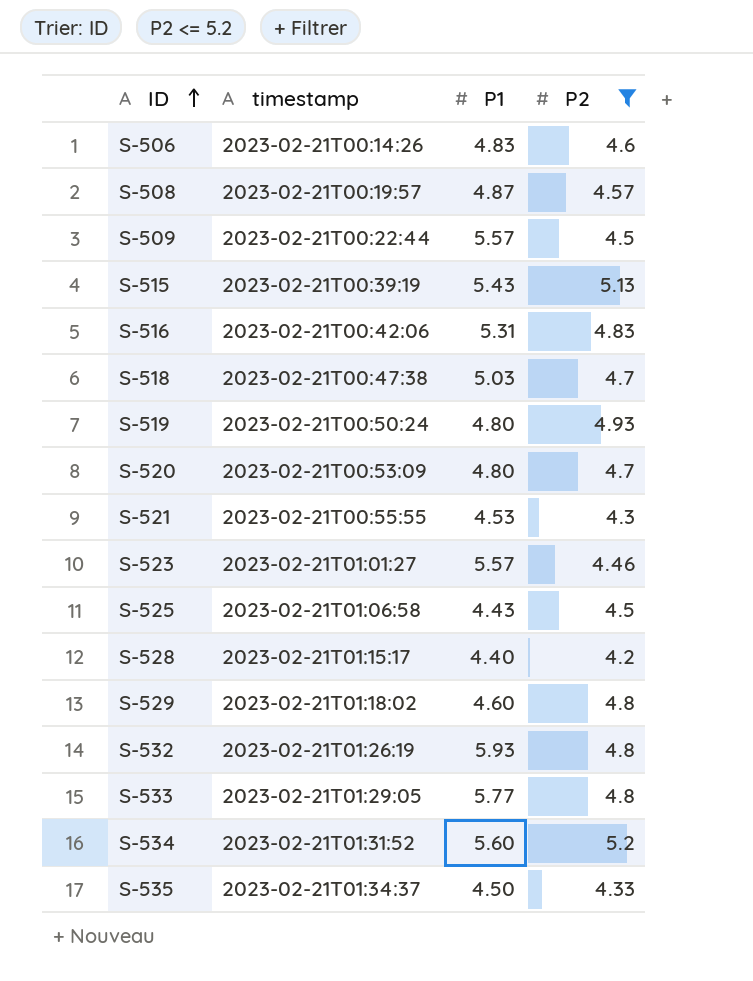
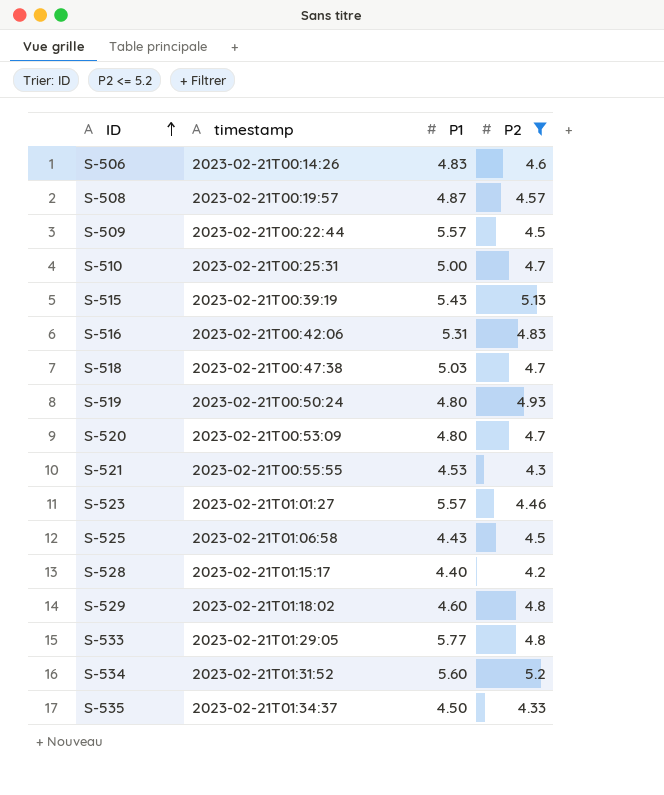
row S-532: 2023-02-21T01:26:19 | 5.93 | 4.8 -> none
row S-510: none -> 2023-02-21T00:25:31 | 5.00 | 4.7

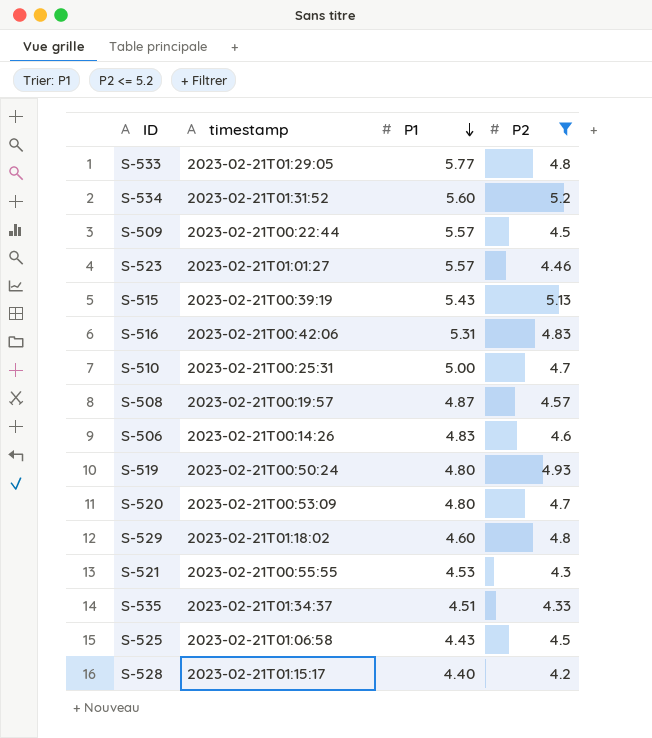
row order: ID ascending -> P1 descending
row S-518: 2023-02-21T00:47:38 | 5.03 | 4.7 -> none
S-535 | P1: 4.50 -> 4.51

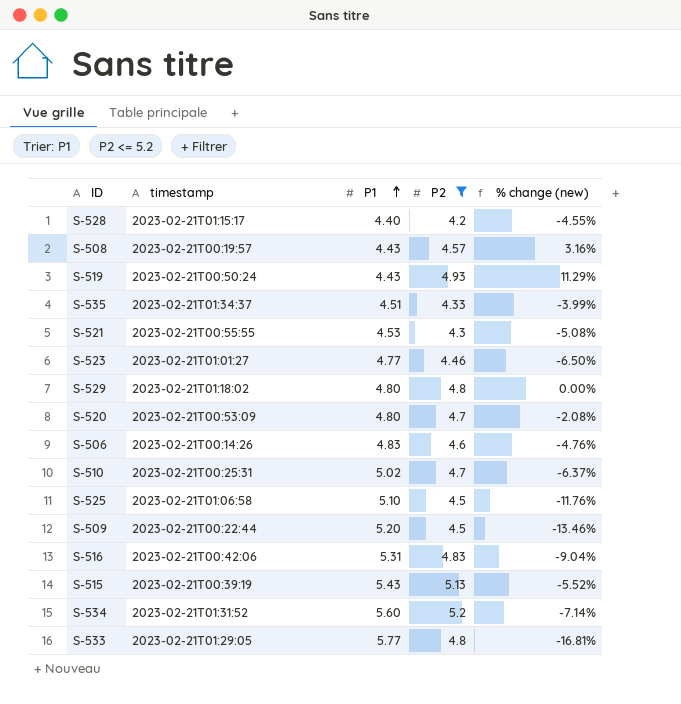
row order: P1 descending -> P1 ascending
column % change (new) | formula: none -> ([P2] - [P1]) / [P1]
S-508 | P1: 4.87 -> 4.43
S-519 | P1: 4.80 -> 4.43
S-523 | P1: 5.57 -> 4.77
S-529 | P1: 4.60 -> 4.80
S-510 | P1: 5.00 -> 5.02
S-525 | P1: 4.43 -> 5.10
S-509 | P1: 5.57 -> 5.20

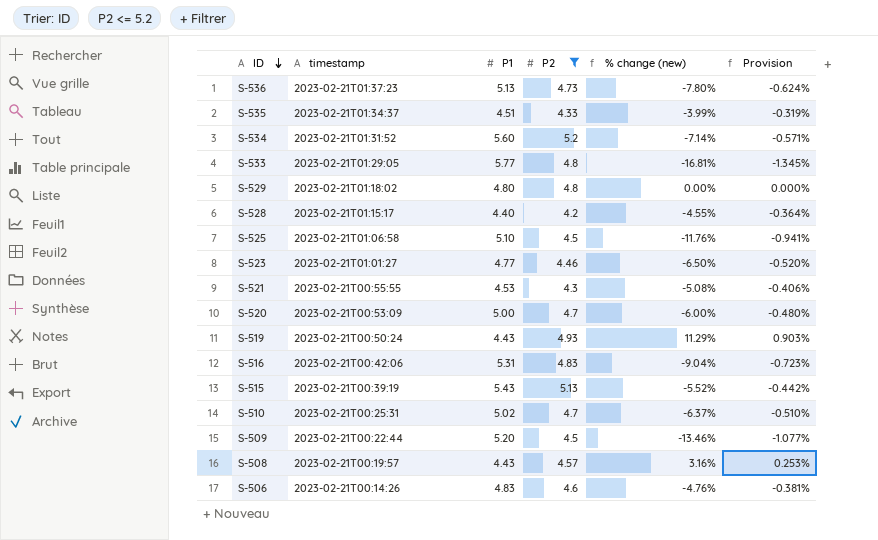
row order: P1 ascending -> ID descending
column Provision | formula: none -> [% change (new)] * 0.08
row S-536: none -> 2023-02-21T01:37:23 | 5.13 | 4.73 | -7.80% | -0.624%
S-520 | P1: 4.80 -> 5.00
S-520 | % change (new): -2.08% -> -6.00%

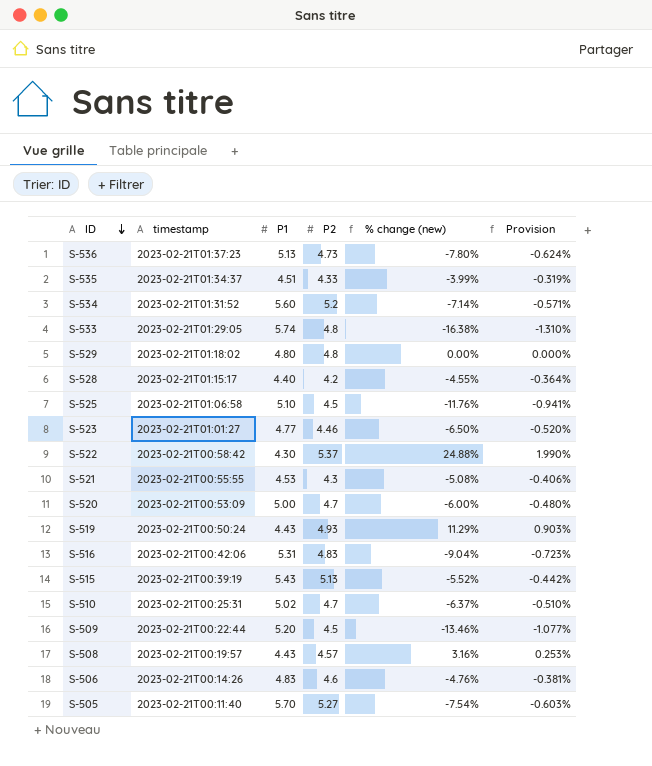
filter: P2 <= 5.2 -> none
S-533 | P1: 5.77 -> 5.74
S-533 | % change (new): -16.81% -> -16.38%
S-533 | Provision: -1.345% -> -1.310%

